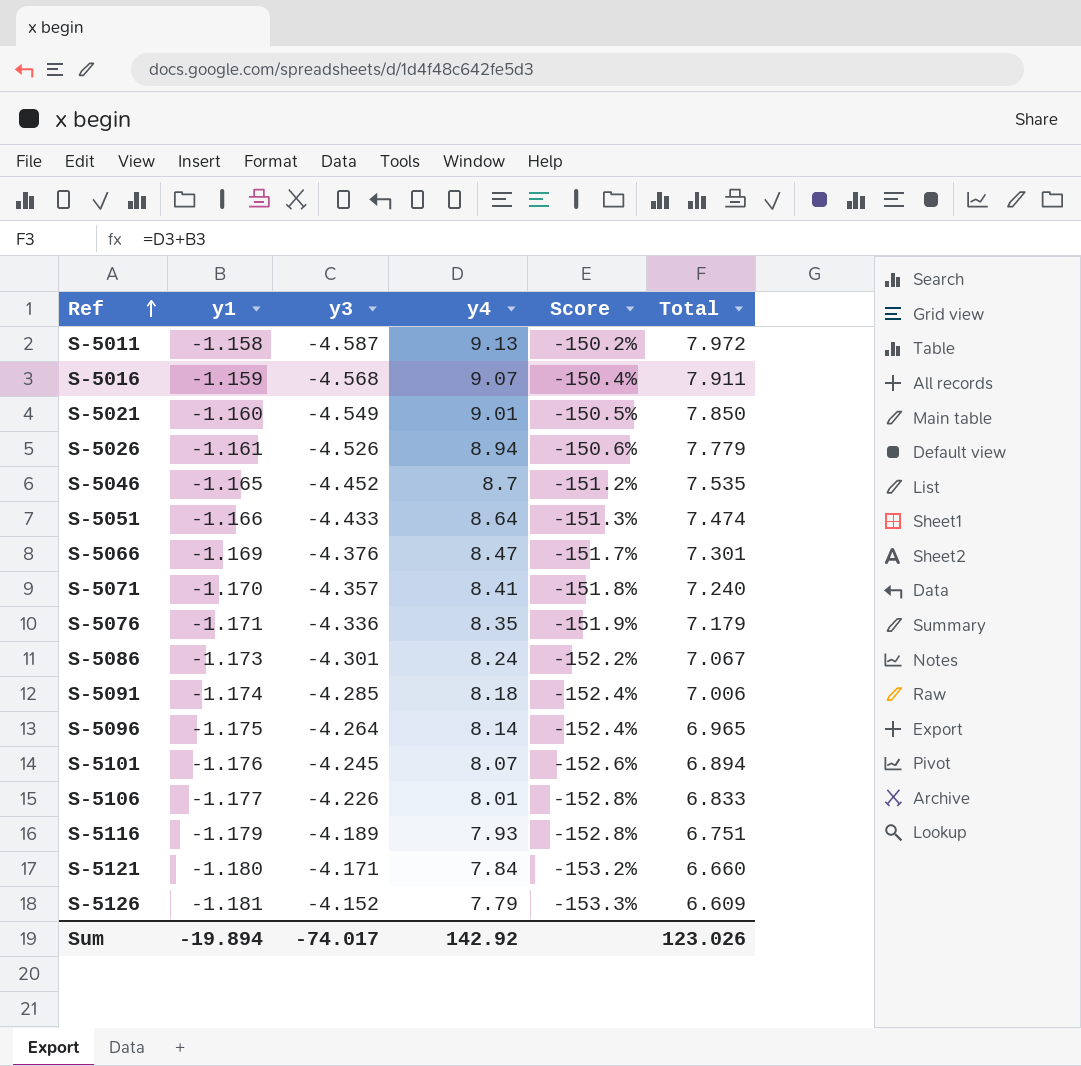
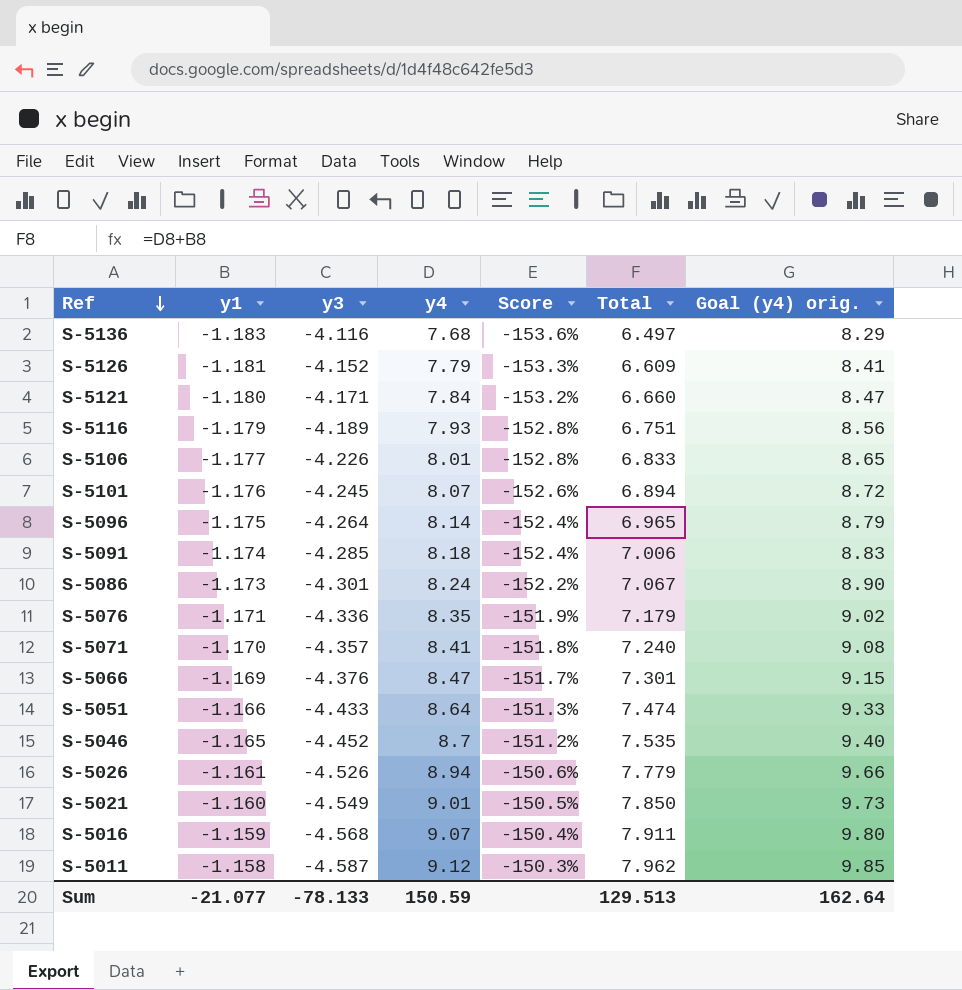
row order: Ref ascending -> Ref descending
column Goal (y4) orig. | formula: none -> [y4] * 1.08
row S-5136: none -> -1.183 | -4.116 | 7.68 | -153.6% | 6.497 | 8.29
S-5011 | y4: 9.13 -> 9.12
S-5011 | Score: -150.2% -> -150.3%
S-5011 | Total: 7.972 -> 7.962
Sum | y1: -19.894 -> -21.077
Sum | y3: -74.017 -> -78.133
Sum | y4: 142.92 -> 150.59
Sum | Total: 123.026 -> 129.513

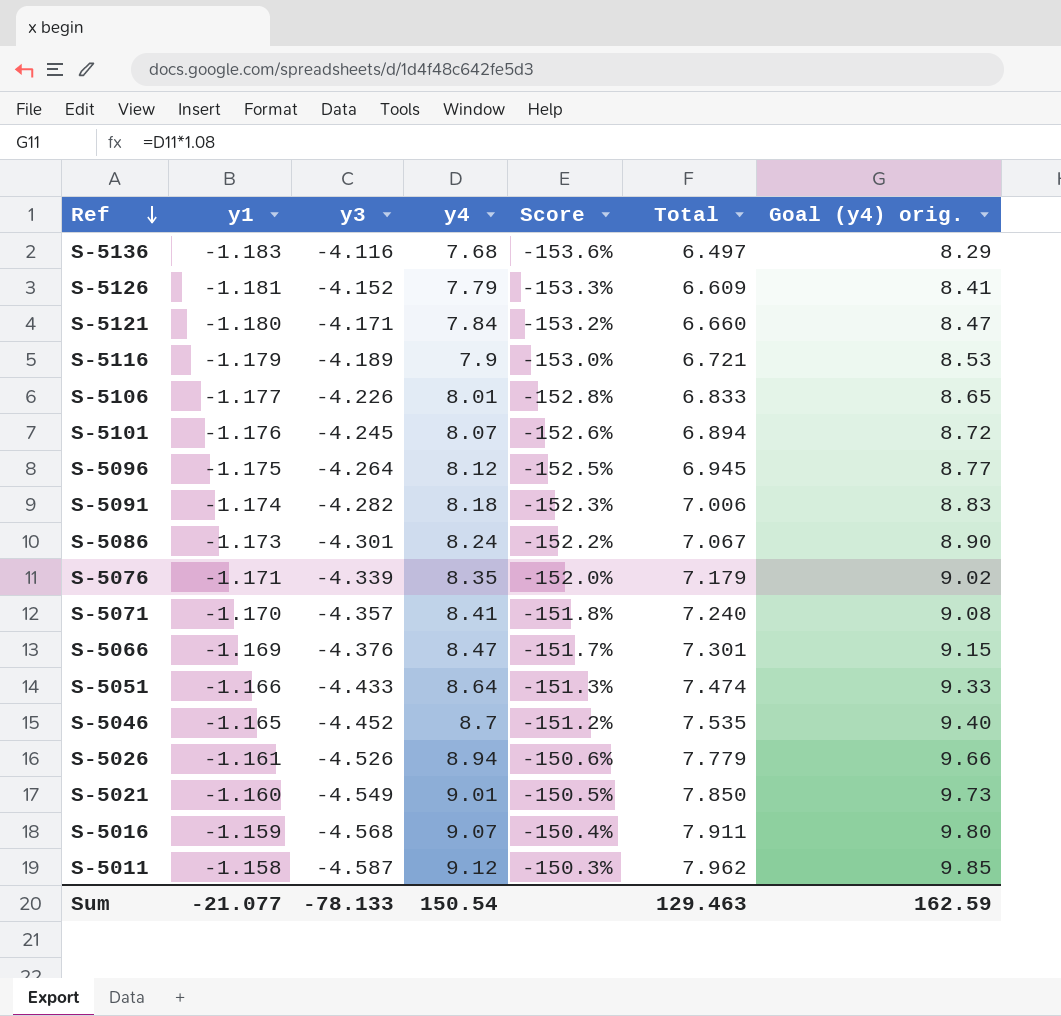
S-5116 | y4: 7.93 -> 7.9
S-5116 | Score: -152.8% -> -153.0%
S-5116 | Total: 6.751 -> 6.721
S-5116 | Goal (y4) orig.: 8.56 -> 8.53
S-5096 | y4: 8.14 -> 8.12
S-5096 | Score: -152.4% -> -152.5%
S-5096 | Total: 6.965 -> 6.945
S-5096 | Goal (y4) orig.: 8.79 -> 8.77
S-5091 | y3: -4.285 -> -4.282
S-5091 | Score: -152.4% -> -152.3%
S-5076 | y3: -4.336 -> -4.339
S-5076 | Score: -151.9% -> -152.0%
Sum | y4: 150.59 -> 150.54
Sum | Total: 129.513 -> 129.463
Sum | Goal (y4) orig.: 162.64 -> 162.59

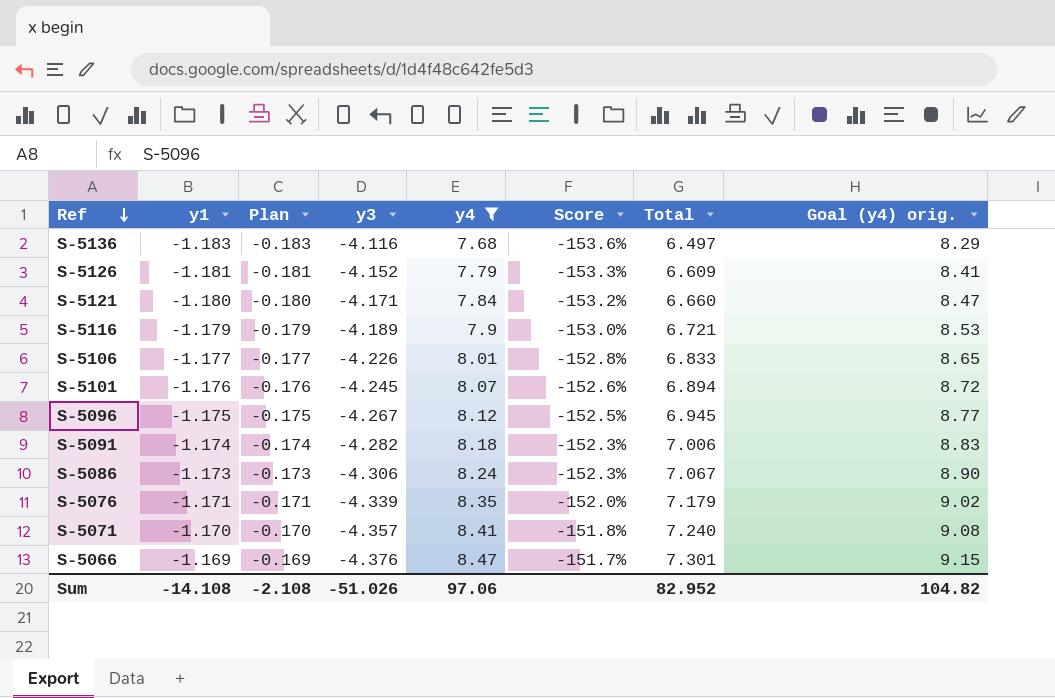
filter: none -> y4 <= 8.47
column Plan | formula: none -> [y1] + 1
S-5096 | y3: -4.264 -> -4.267
S-5086 | y3: -4.301 -> -4.306
S-5086 | Score: -152.2% -> -152.3%
Sum | y1: -21.077 -> -14.108
Sum | y3: -78.133 -> -51.026
Sum | y4: 150.54 -> 97.06
Sum | Total: 129.463 -> 82.952
Sum | Goal (y4) orig.: 162.59 -> 104.82

